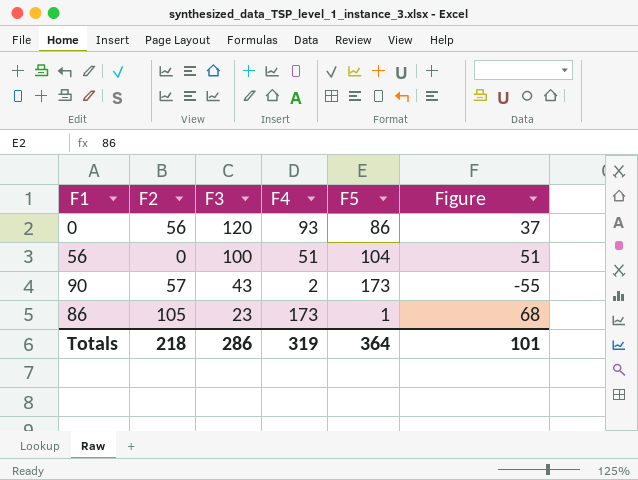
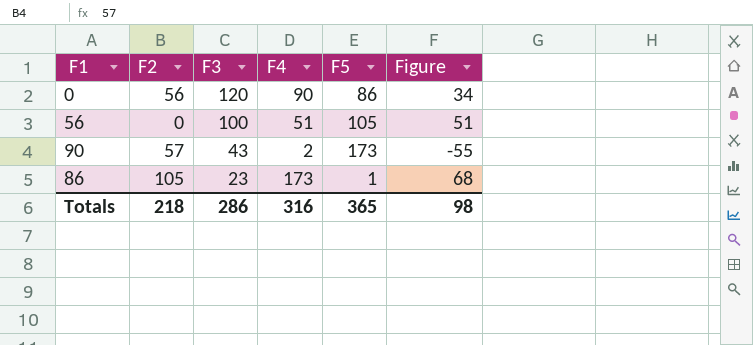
0 | F4: 93 -> 90
0 | Figure: 37 -> 34
56 | F5: 104 -> 105
Totals | F4: 319 -> 316
Totals | F5: 364 -> 365
Totals | Figure: 101 -> 98

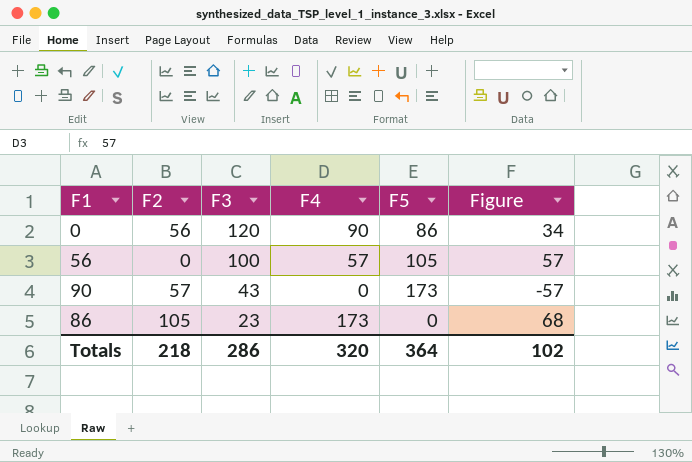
56 | F4: 51 -> 57
56 | Figure: 51 -> 57
90 | F4: 2 -> 0
90 | Figure: -55 -> -57
86 | F5: 1 -> 0
Totals | F4: 316 -> 320
Totals | F5: 365 -> 364
Totals | Figure: 98 -> 102

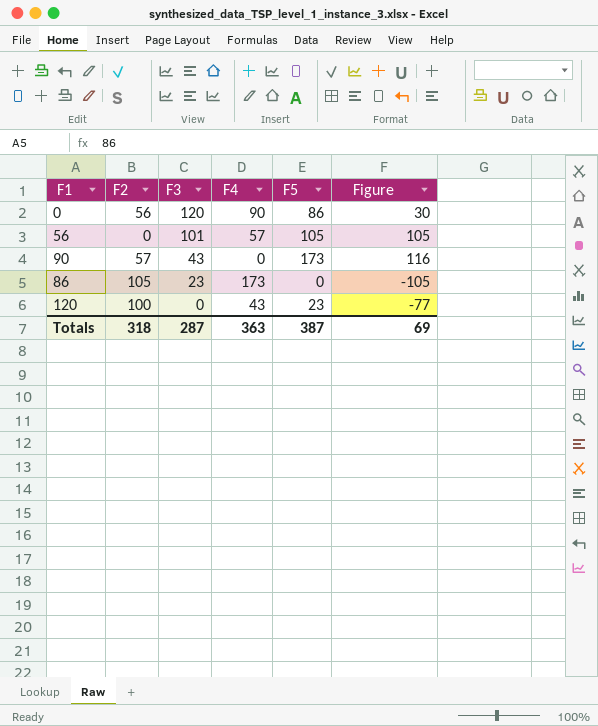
column Figure | formula: [F4] - [F2] -> [F5] - [F2]
56 | F3: 100 -> 101
row 120: none -> 100 | 0 | 43 | 23 | -77
Totals | F2: 218 -> 318
Totals | F3: 286 -> 287
Totals | F4: 320 -> 363
Totals | F5: 364 -> 387
Totals | Figure: 102 -> 69

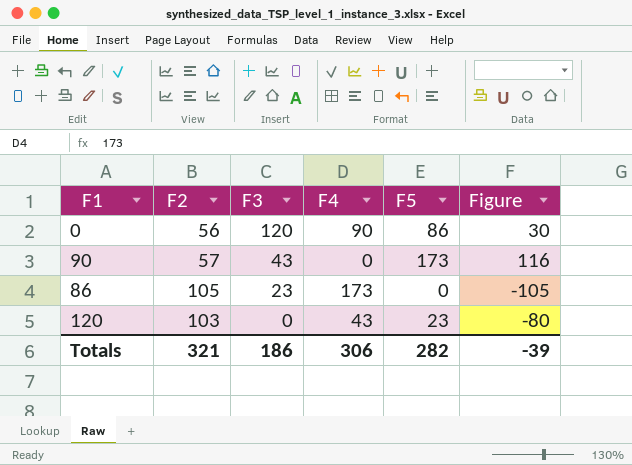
row 56: 0 | 101 | 57 | 105 | 105 -> none
120 | F2: 100 -> 103
120 | Figure: -77 -> -80
Totals | F2: 318 -> 321
Totals | F3: 287 -> 186
Totals | F4: 363 -> 306
Totals | F5: 387 -> 282
Totals | Figure: 69 -> -39

